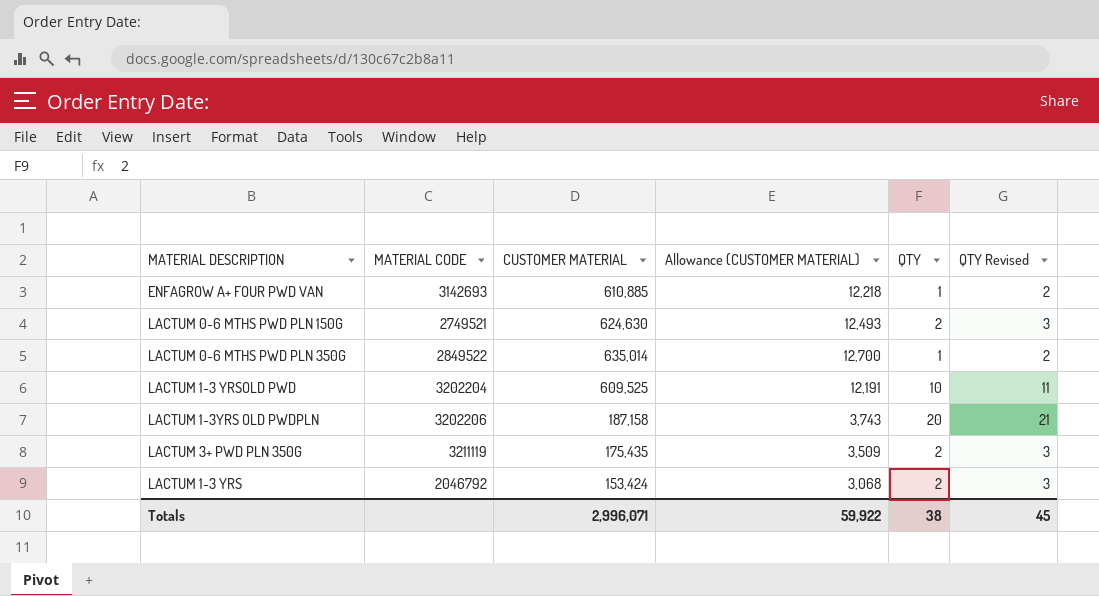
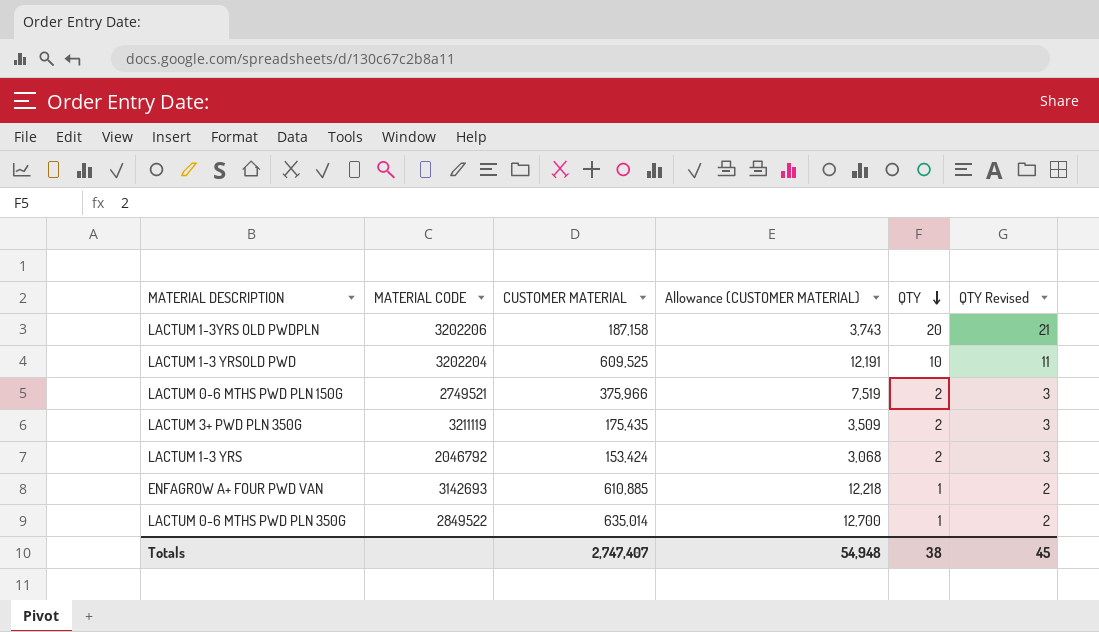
row order: none -> QTY descending
LACTUM 0-6 MTHS PWD PLN 150G | CUSTOMER MATERIAL: 624,630 -> 375,966
LACTUM 0-6 MTHS PWD PLN 150G | Allowance (CUSTOMER MATERIAL): 12,493 -> 7,519
Totals | CUSTOMER MATERIAL: 2,996,071 -> 2,747,407
Totals | Allowance (CUSTOMER MATERIAL): 59,922 -> 54,948

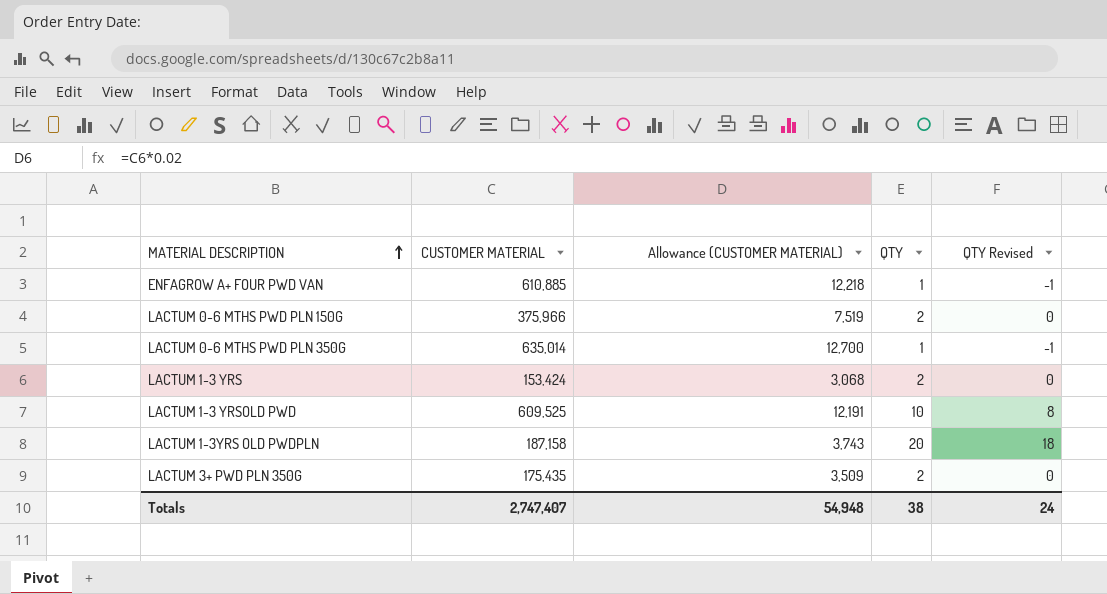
row order: QTY descending -> MATERIAL DESCRIPTION ascending
column MATERIAL CODE | position: 2 -> none
column QTY Revised | formula: [QTY] + 1 -> [QTY] - 2
Totals | QTY Revised: 45 -> 24

